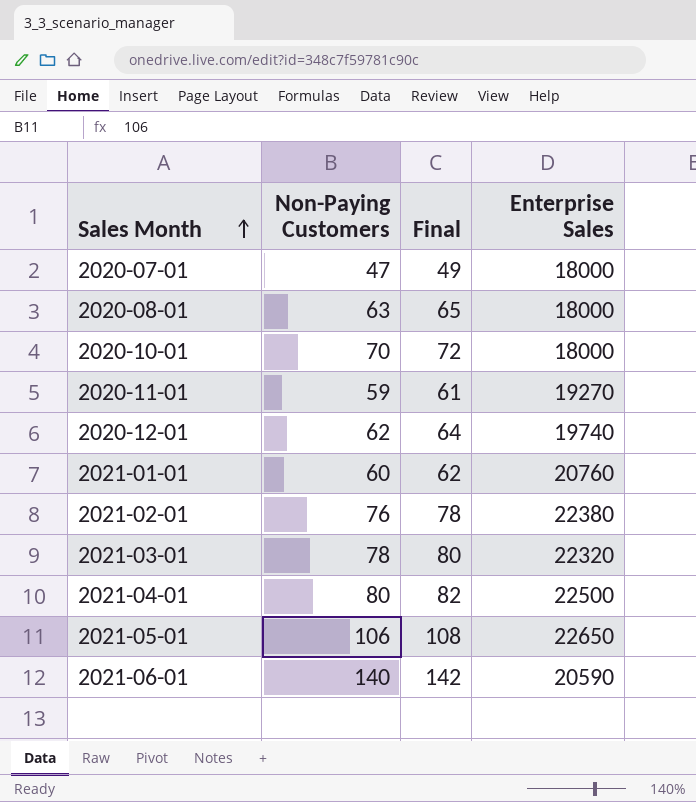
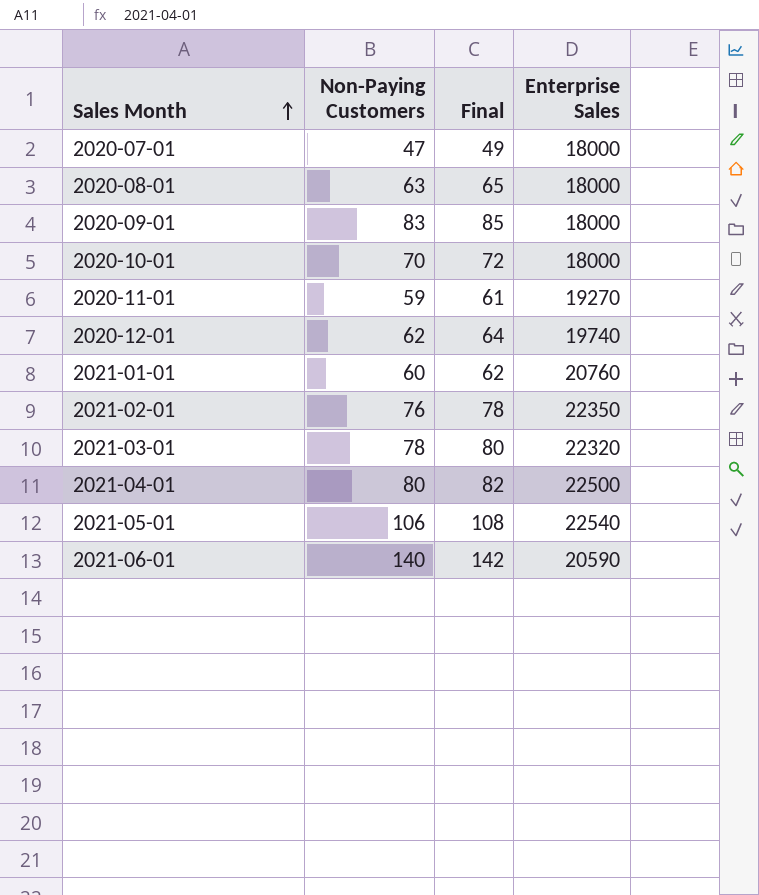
row 2020-09-01: none -> 83 | 85 | 18000
2021-02-01 | Enterprise Sales: 22380 -> 22350
2021-05-01 | Enterprise Sales: 22650 -> 22540

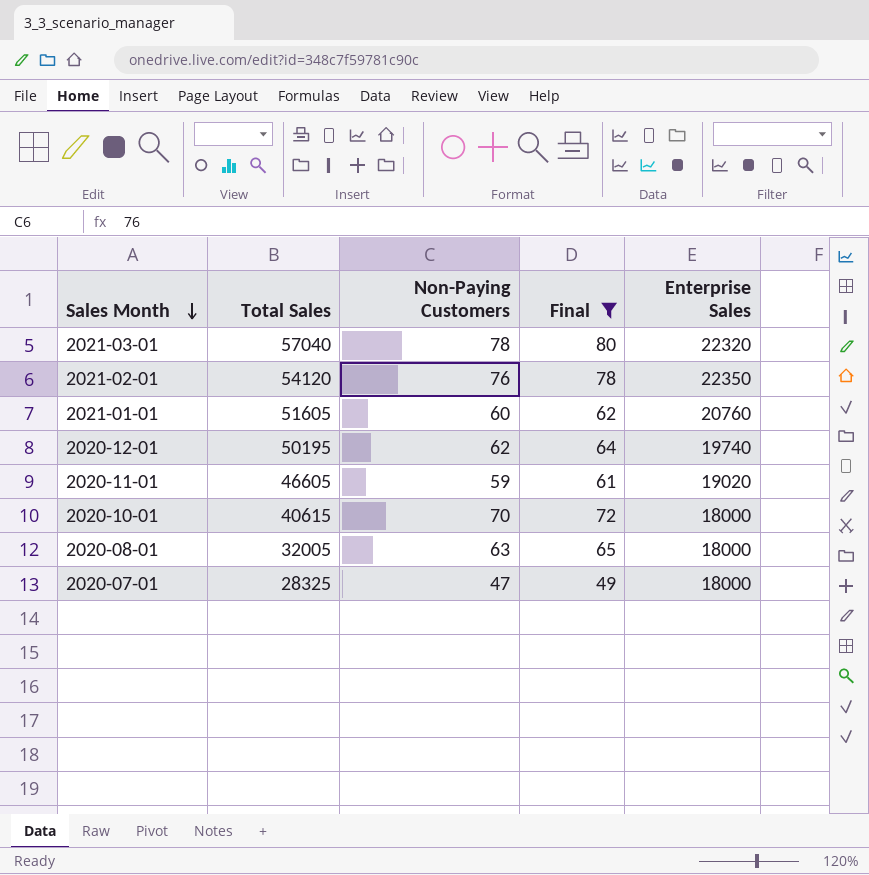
filter: none -> Final <= 80
row order: Sales Month ascending -> Sales Month descending
column Total Sales | position: none -> 2
2020-11-01 | Enterprise Sales: 19270 -> 19020

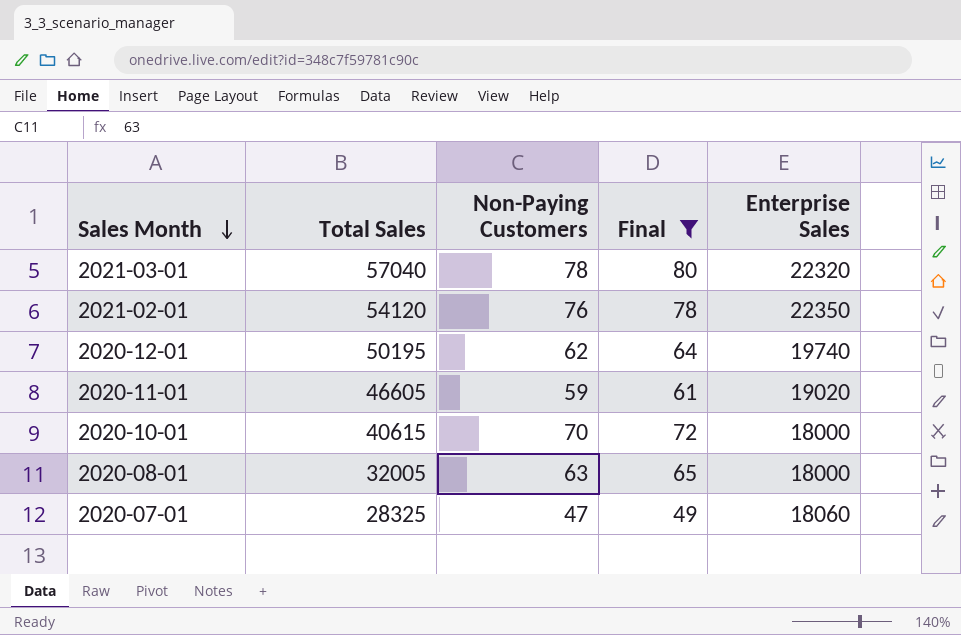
row 2021-01-01: 51605 | 60 | 62 | 20760 -> none
2020-07-01 | Enterprise Sales: 18000 -> 18060

